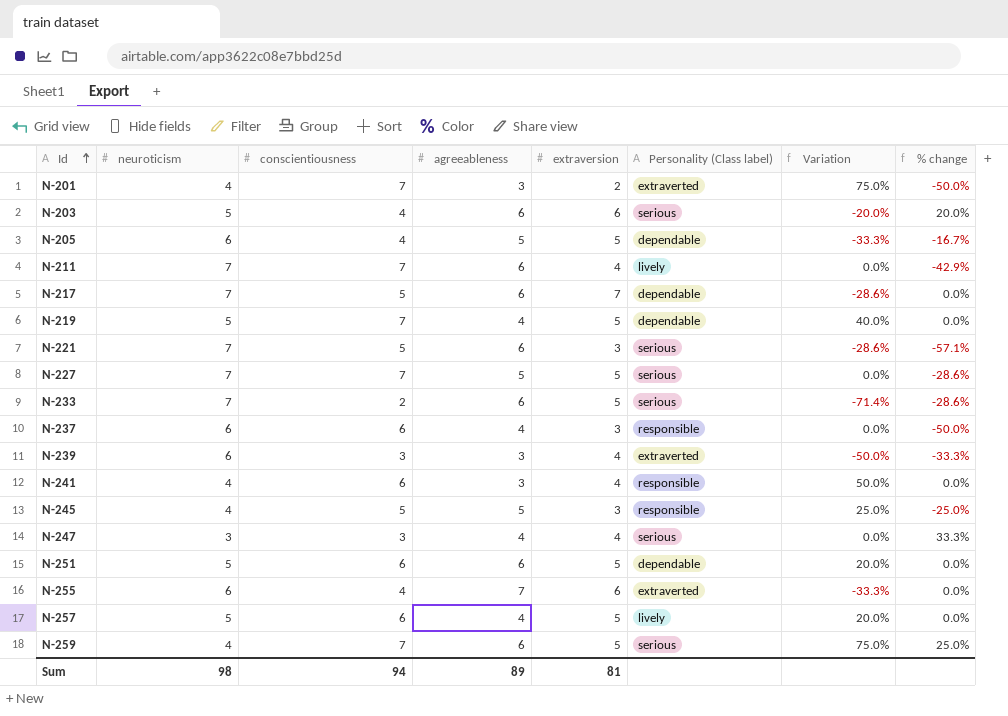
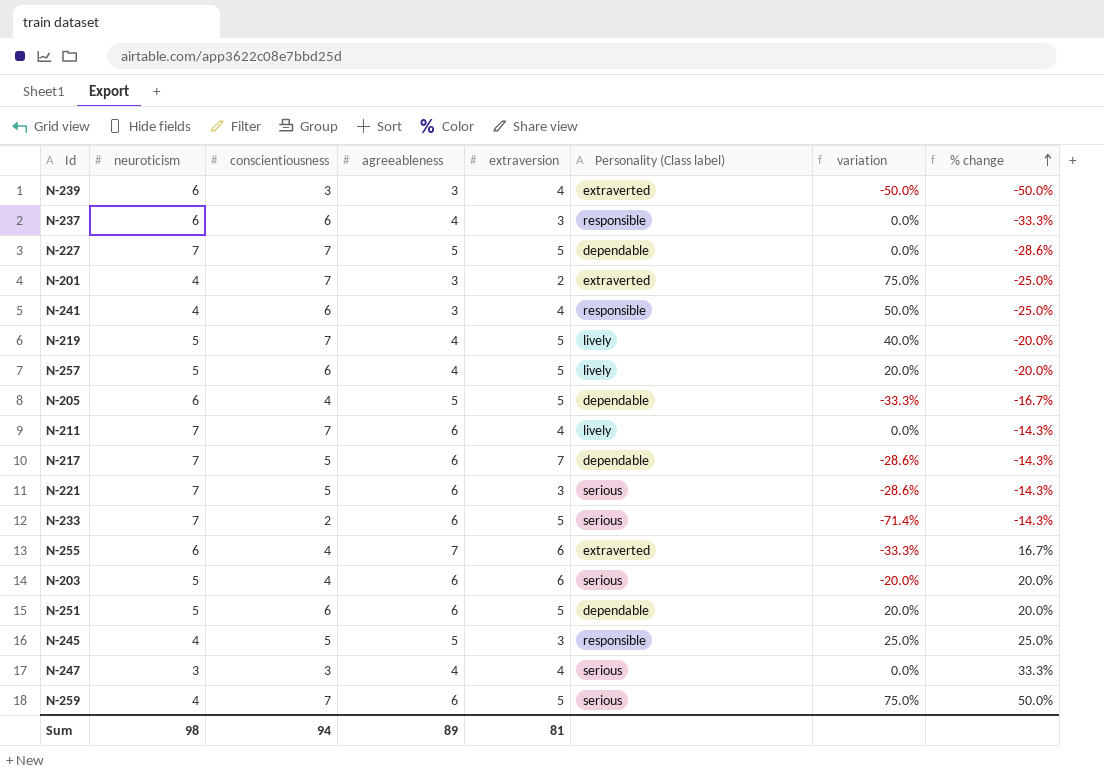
row order: Id ascending -> % change ascending
column name: Variation -> variation
column % change | formula: ([extraversion] - [neuroticism]) / [neuroticism] -> ([agreeableness] - [neuroticism]) / [neuroticism]
N-227 | Personality (Class label): serious -> dependable
N-219 | Personality (Class label): dependable -> lively

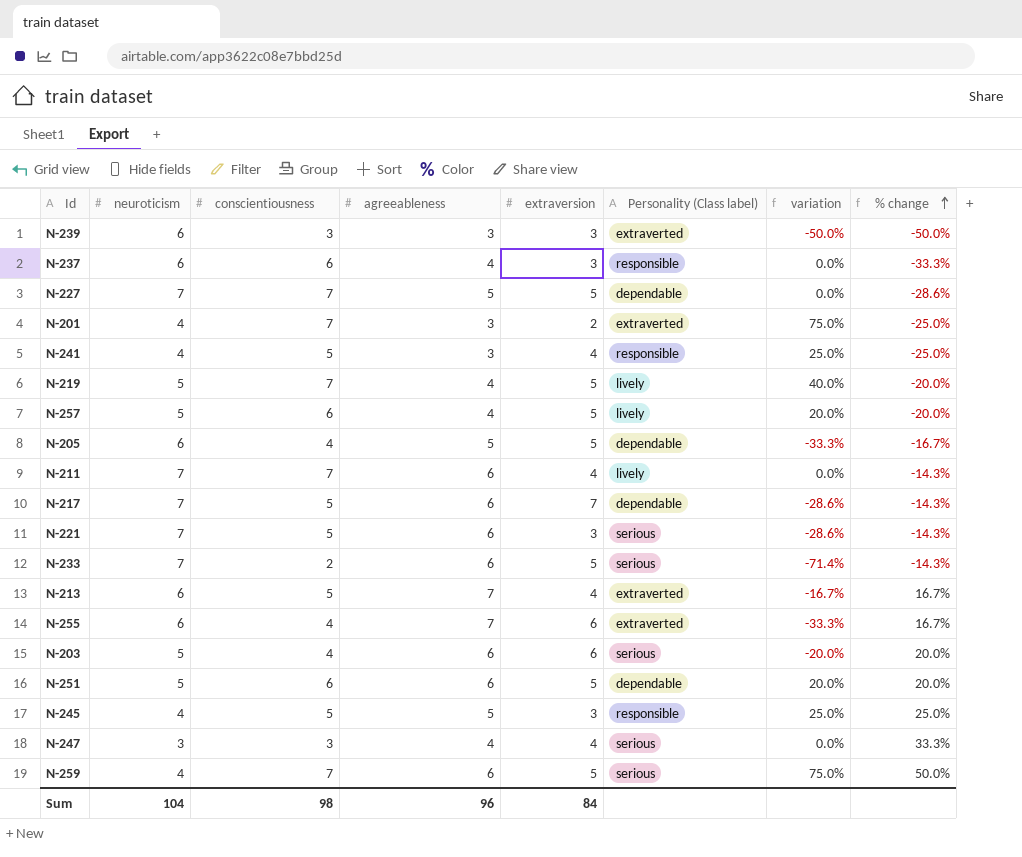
N-239 | extraversion: 4 -> 3
N-241 | conscientiousness: 6 -> 5
N-241 | variation: 50.0% -> 25.0%
row N-213: none -> 6 | 5 | 7 | 4 | extraverted | -16.7% | 16.7%
Sum | neuroticism: 98 -> 104
Sum | conscientiousness: 94 -> 98
Sum | agreeableness: 89 -> 96
Sum | extraversion: 81 -> 84

